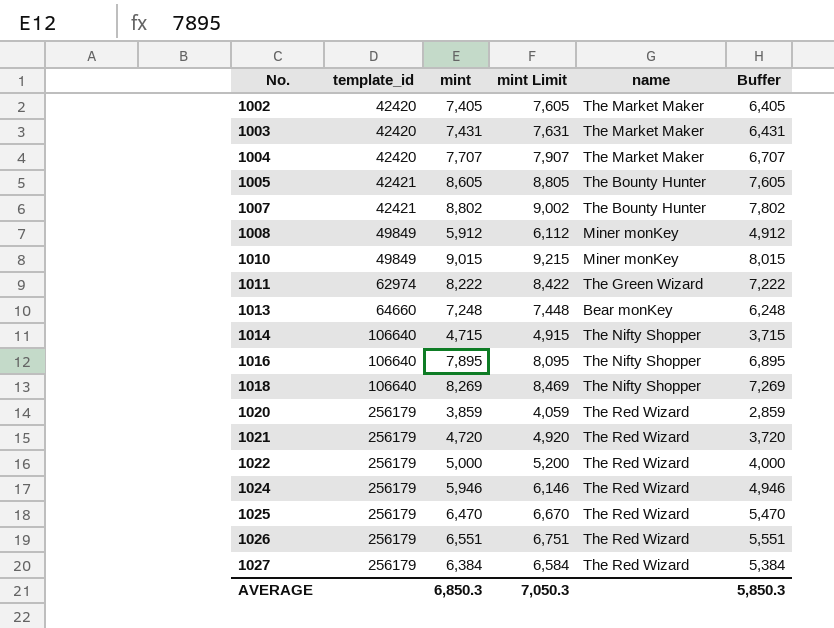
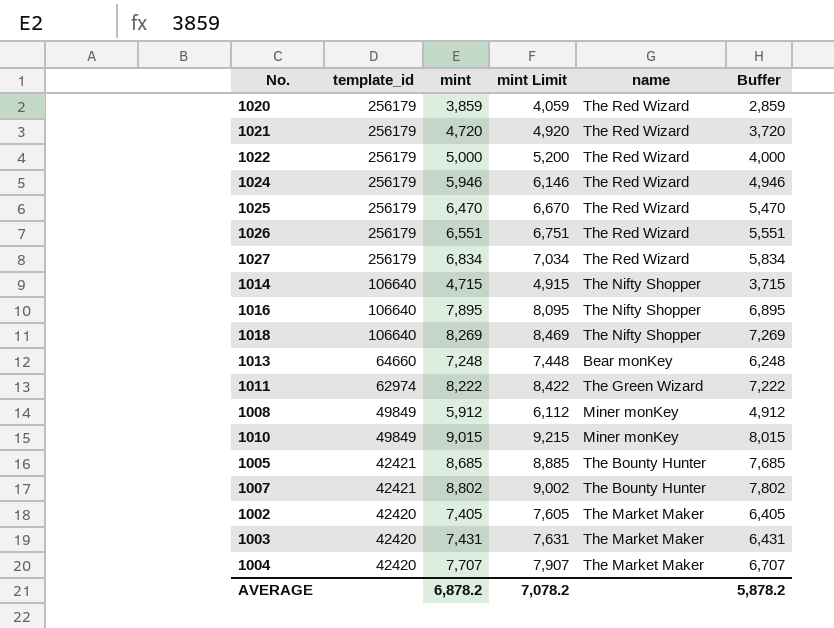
row order: No. ascending -> template_id descending
1027 | mint: 6,384 -> 6,834
1027 | mint Limit: 6,584 -> 7,034
1027 | Buffer: 5,384 -> 5,834
1005 | mint: 8,605 -> 8,685
1005 | mint Limit: 8,805 -> 8,885
1005 | Buffer: 7,605 -> 7,685
AVERAGE | mint: 6,850.3 -> 6,878.2
AVERAGE | mint Limit: 7,050.3 -> 7,078.2
AVERAGE | Buffer: 5,850.3 -> 5,878.2

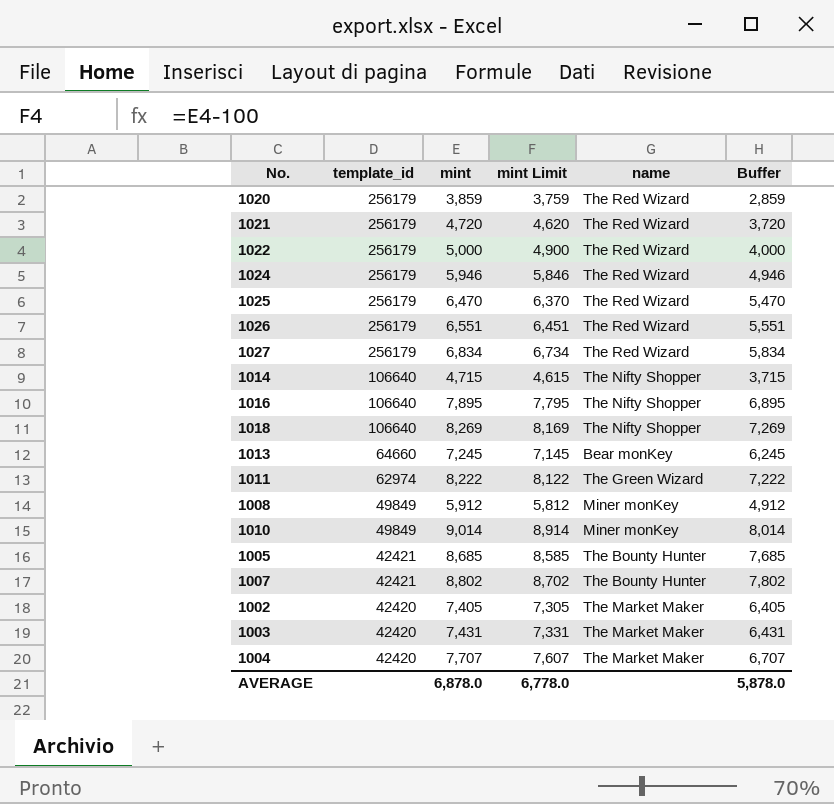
column mint Limit | formula: [mint] + 200 -> [mint] - 100
1013 | mint: 7,248 -> 7,245
1013 | Buffer: 6,248 -> 6,245
1010 | mint: 9,015 -> 9,014
1010 | Buffer: 8,015 -> 8,014
AVERAGE | mint: 6,878.2 -> 6,878.0
AVERAGE | mint Limit: 7,078.2 -> 6,778.0
AVERAGE | Buffer: 5,878.2 -> 5,878.0

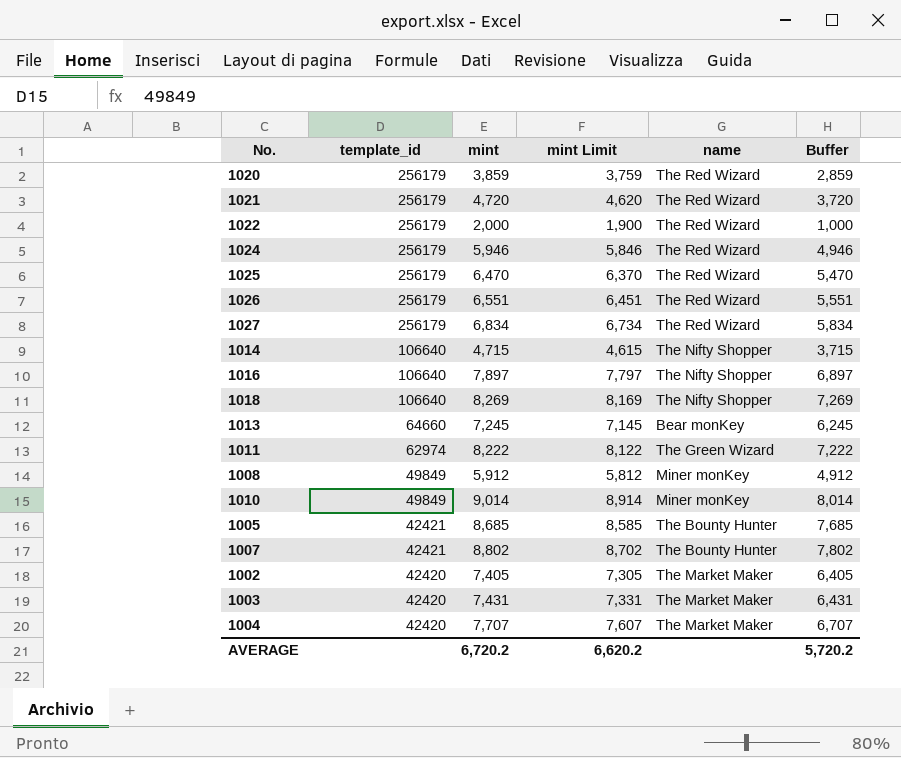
1022 | mint: 5,000 -> 2,000
1022 | mint Limit: 4,900 -> 1,900
1022 | Buffer: 4,000 -> 1,000
1016 | mint: 7,895 -> 7,897
1016 | mint Limit: 7,795 -> 7,797
1016 | Buffer: 6,895 -> 6,897
AVERAGE | mint: 6,878.0 -> 6,720.2
AVERAGE | mint Limit: 6,778.0 -> 6,620.2
AVERAGE | Buffer: 5,878.0 -> 5,720.2

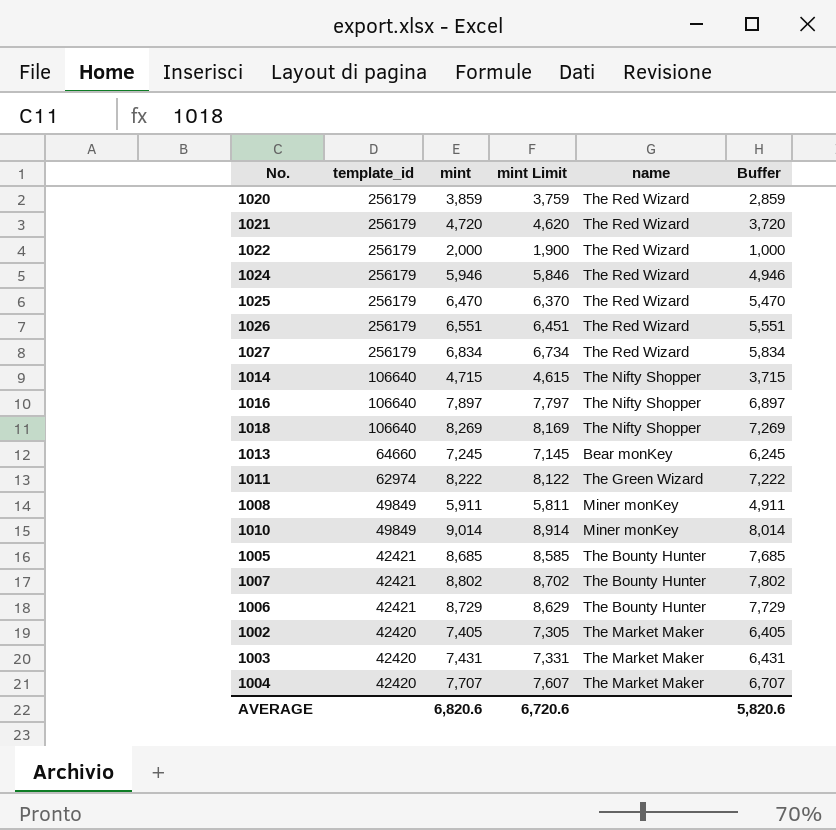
1008 | mint: 5,912 -> 5,911
1008 | mint Limit: 5,812 -> 5,811
1008 | Buffer: 4,912 -> 4,911
row 1006: none -> 42421 | 8,729 | 8,629 | The Bounty Hunter | 7,729
AVERAGE | mint: 6,720.2 -> 6,820.6
AVERAGE | mint Limit: 6,620.2 -> 6,720.6
AVERAGE | Buffer: 5,720.2 -> 5,820.6

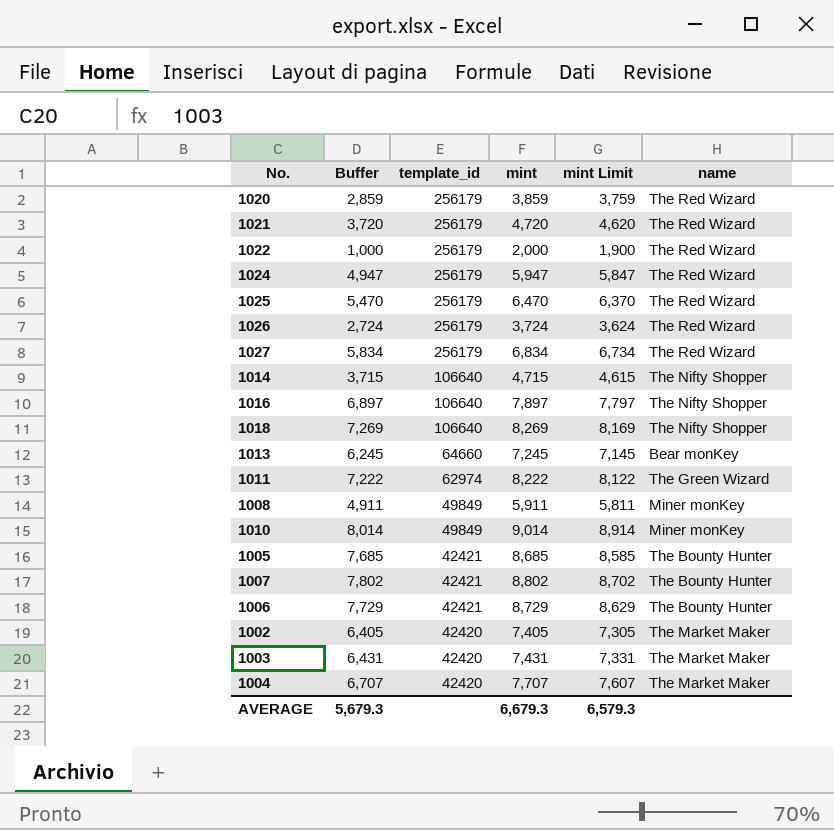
column Buffer | position: 6 -> 2
1024 | Buffer: 4,946 -> 4,947
1024 | mint: 5,946 -> 5,947
1024 | mint Limit: 5,846 -> 5,847
1026 | Buffer: 5,551 -> 2,724
1026 | mint: 6,551 -> 3,724
1026 | mint Limit: 6,451 -> 3,624
AVERAGE | Buffer: 5,820.6 -> 5,679.3
AVERAGE | mint: 6,820.6 -> 6,679.3
AVERAGE | mint Limit: 6,720.6 -> 6,579.3

